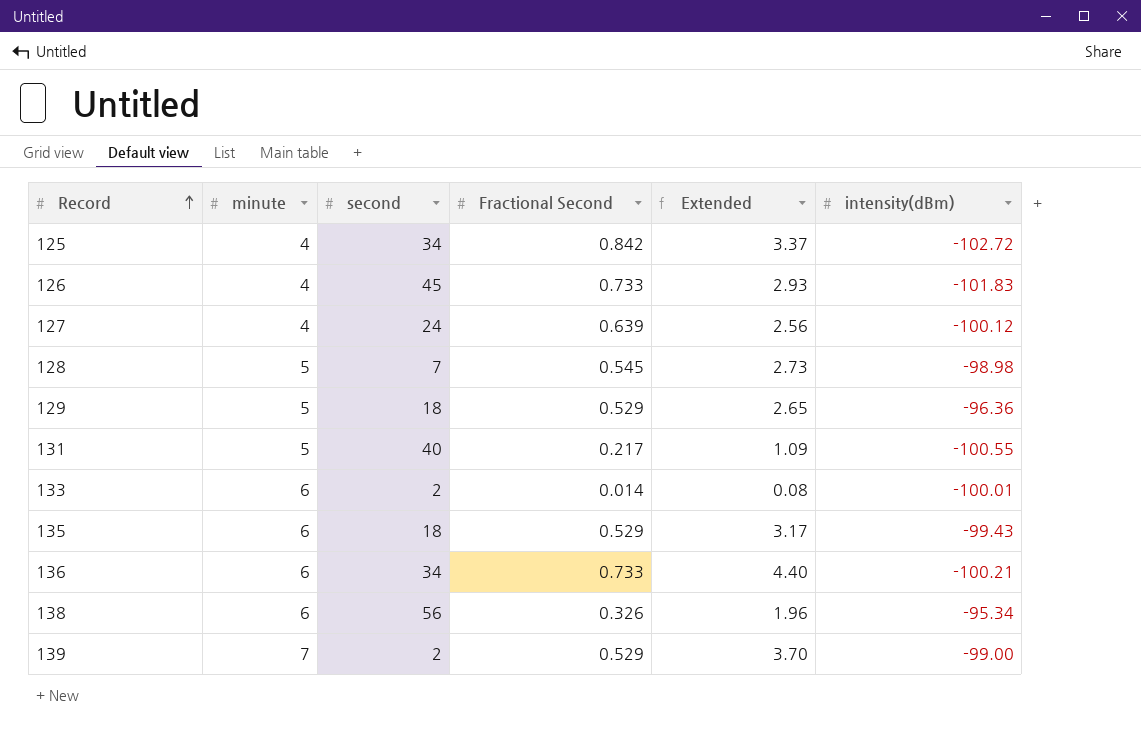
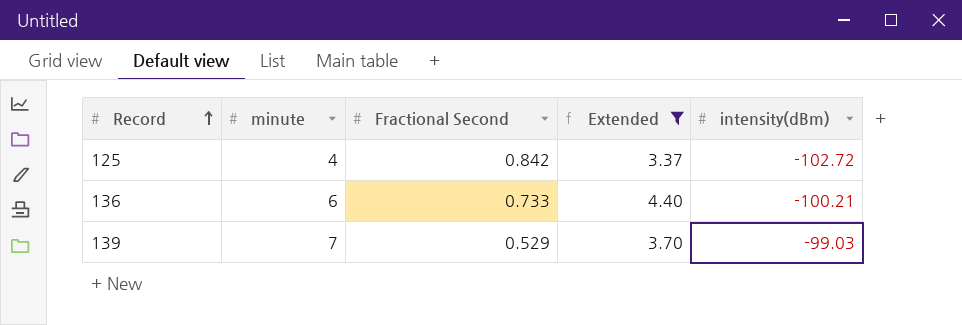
filter: none -> Extended >= 3.37
column second | position: 3 -> none
139 | intensity(dBm): -99.00 -> -99.03

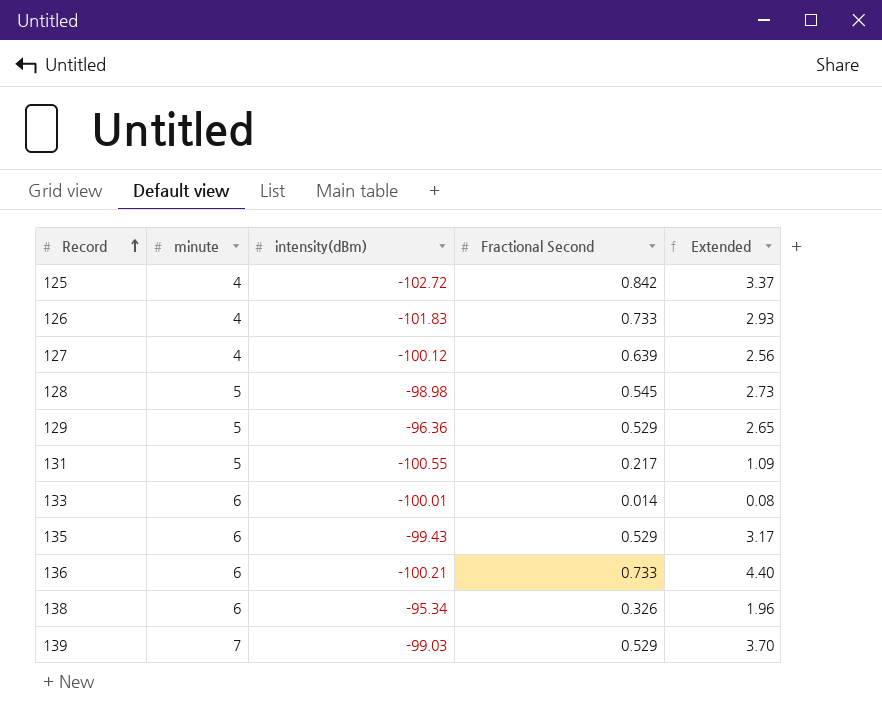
filter: Extended >= 3.37 -> none
column intensity(dBm) | position: 5 -> 3

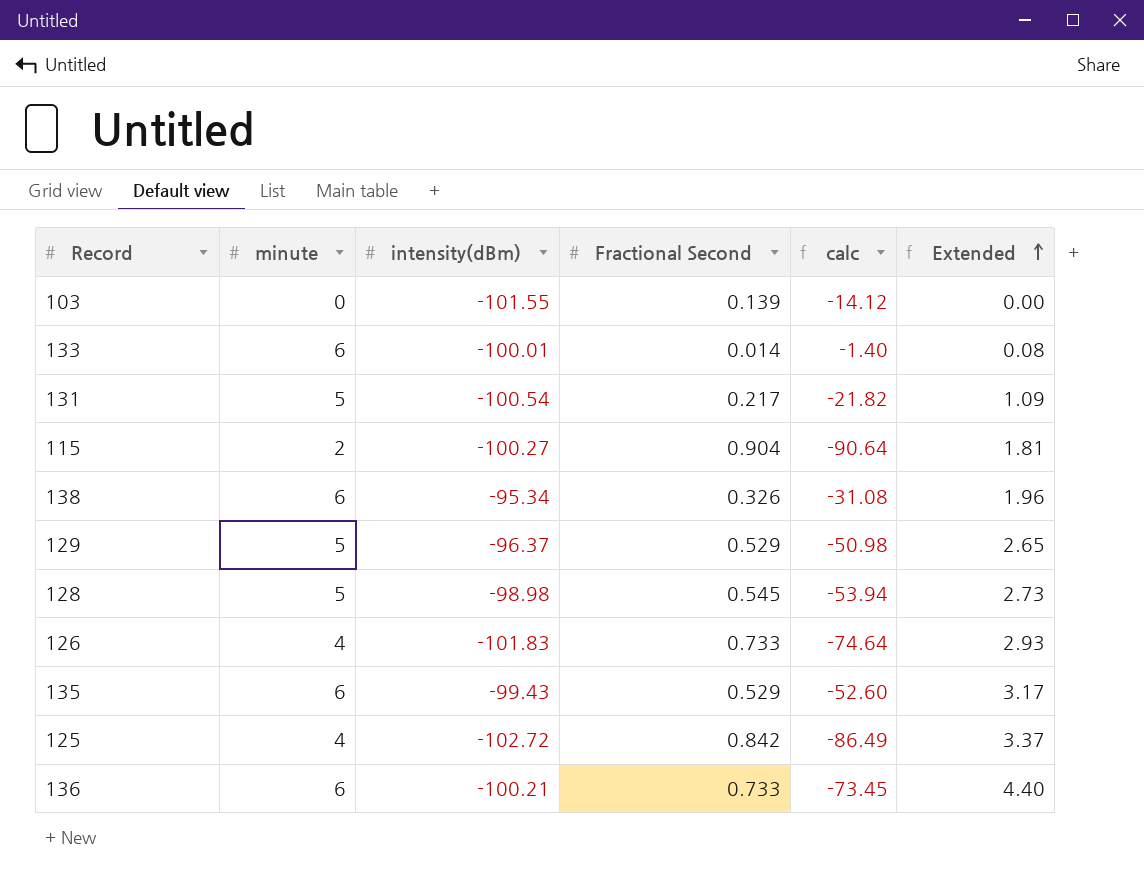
row order: Record ascending -> Extended ascending
column calc | formula: none -> [intensity(dBm)] * [Fractional Second]
row 127: 4 | -100.12 | 0.639 | 2.56 -> none
row 139: 7 | -99.03 | 0.529 | 3.70 -> none
row 103: none -> 0 | -101.55 | 0.139 | -14.12 | 0.00
131 | intensity(dBm): -100.55 -> -100.54
row 115: none -> 2 | -100.27 | 0.904 | -90.64 | 1.81
129 | intensity(dBm): -96.36 -> -96.37

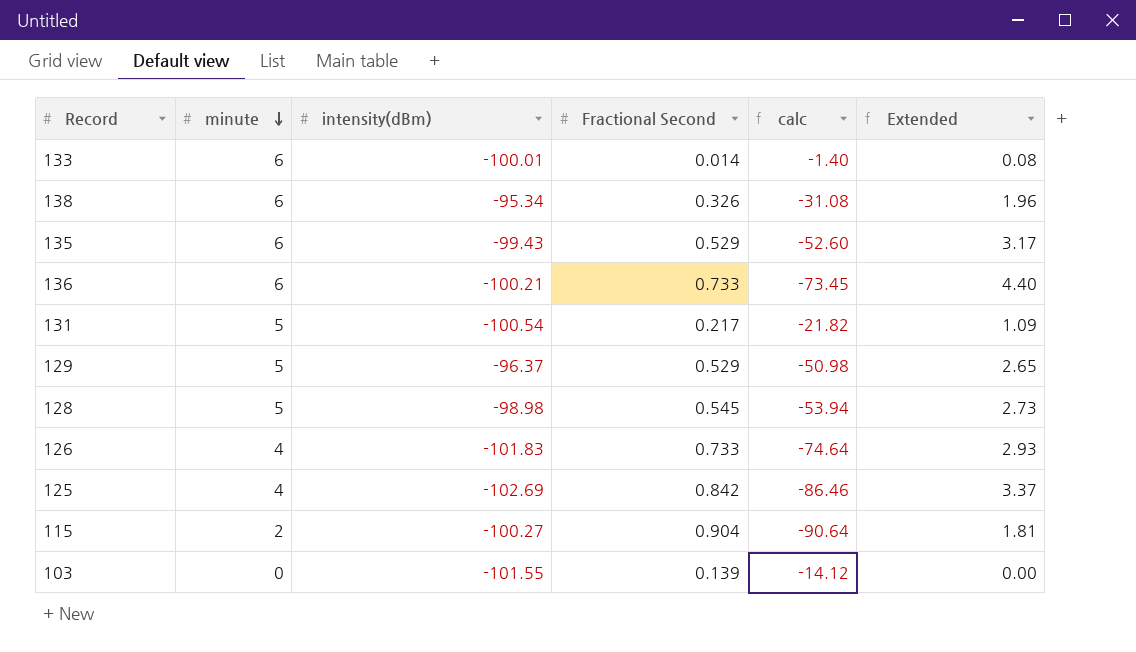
row order: Extended ascending -> minute descending
125 | intensity(dBm): -102.72 -> -102.69
125 | calc: -86.49 -> -86.46

